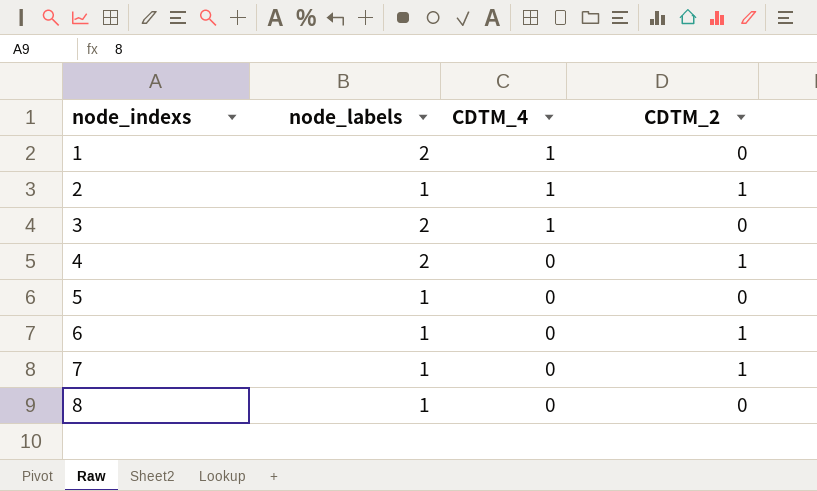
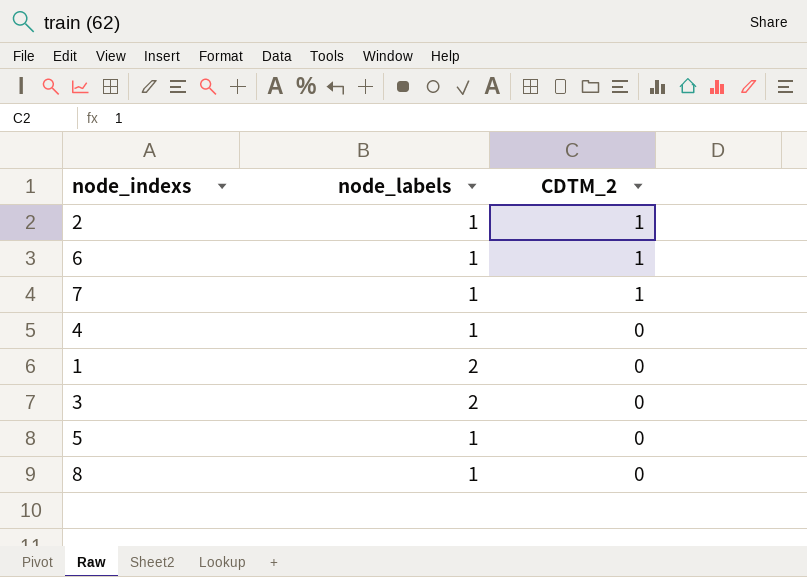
row order: node_indexs ascending -> CDTM_2 descending
column CDTM_4 | position: 3 -> none
4 | node_labels: 2 -> 1
4 | CDTM_2: 1 -> 0

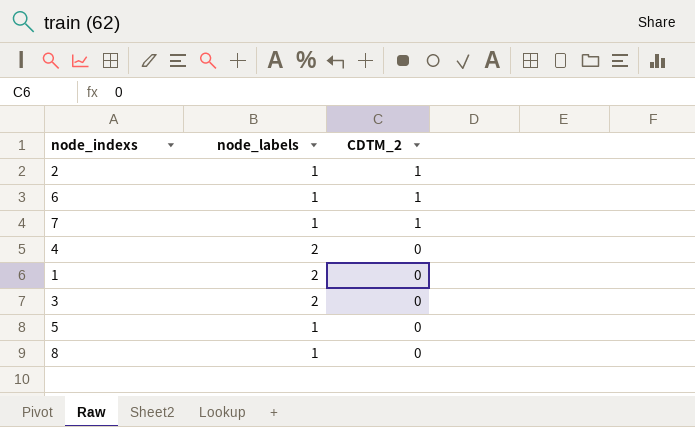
4 | node_labels: 1 -> 2

